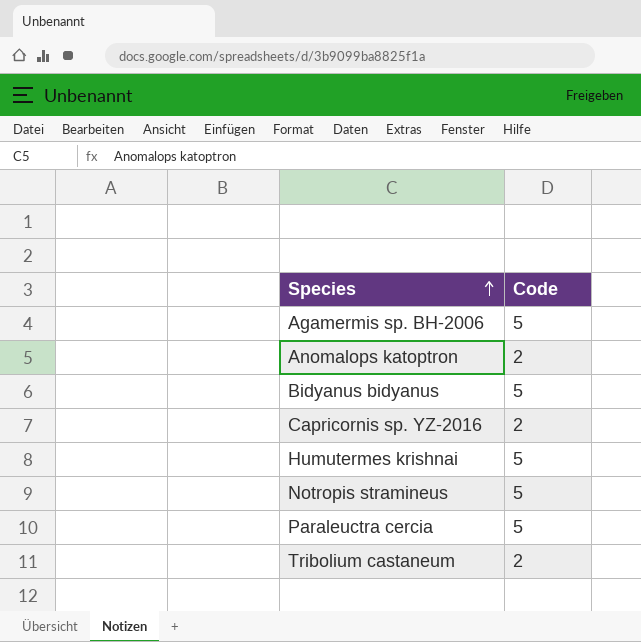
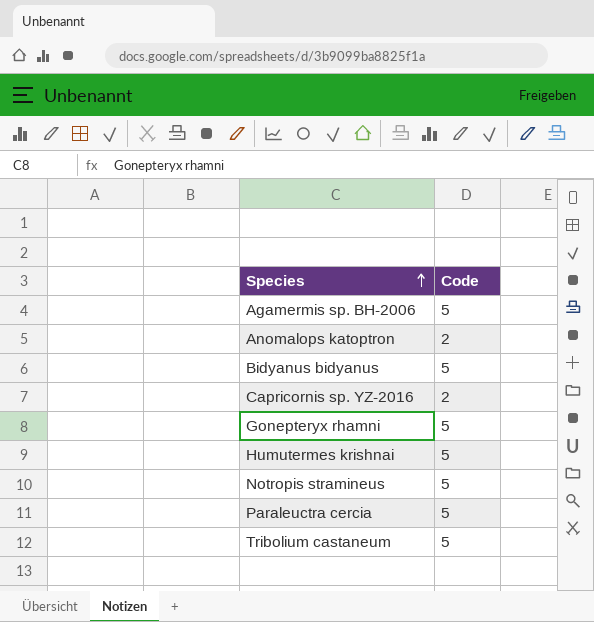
row Gonepteryx rhamni: none -> 5
Tribolium castaneum | Code: 2 -> 5

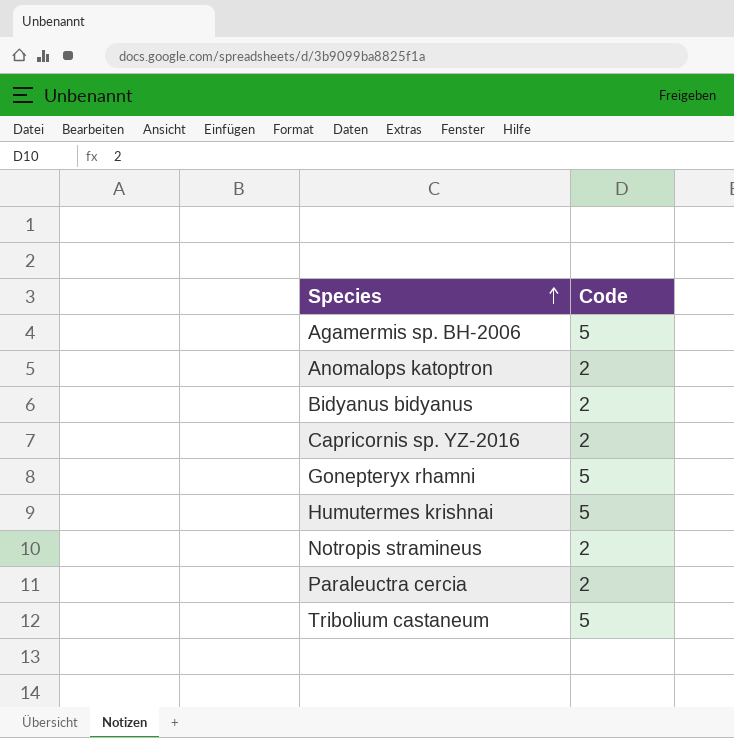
Bidyanus bidyanus | Code: 5 -> 2
Notropis stramineus | Code: 5 -> 2
Paraleuctra cercia | Code: 5 -> 2

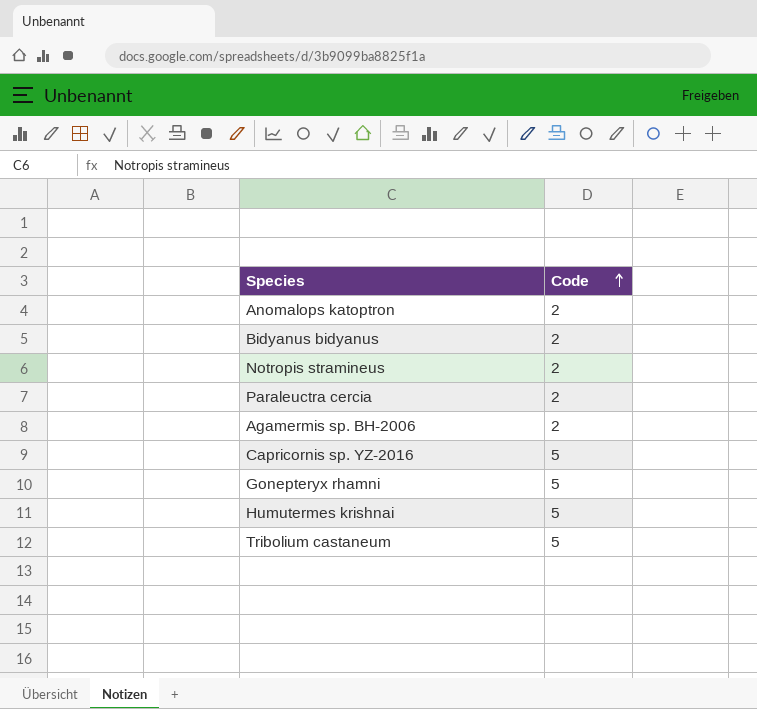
row order: Species ascending -> Code ascending
Agamermis sp. BH-2006 | Code: 5 -> 2
Capricornis sp. YZ-2016 | Code: 2 -> 5

